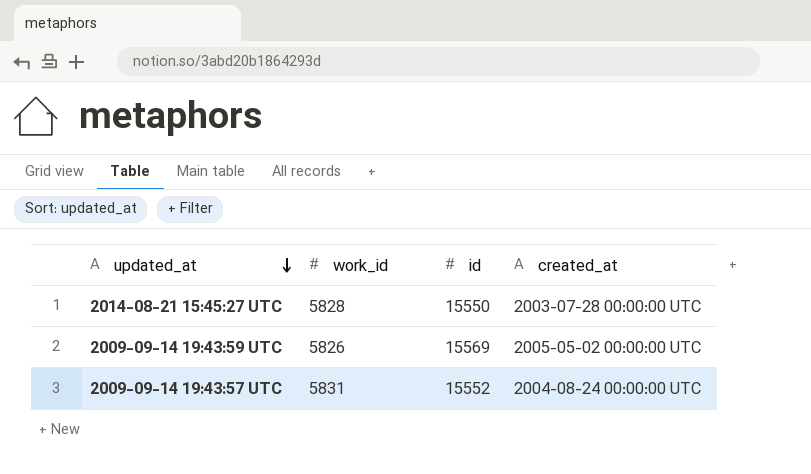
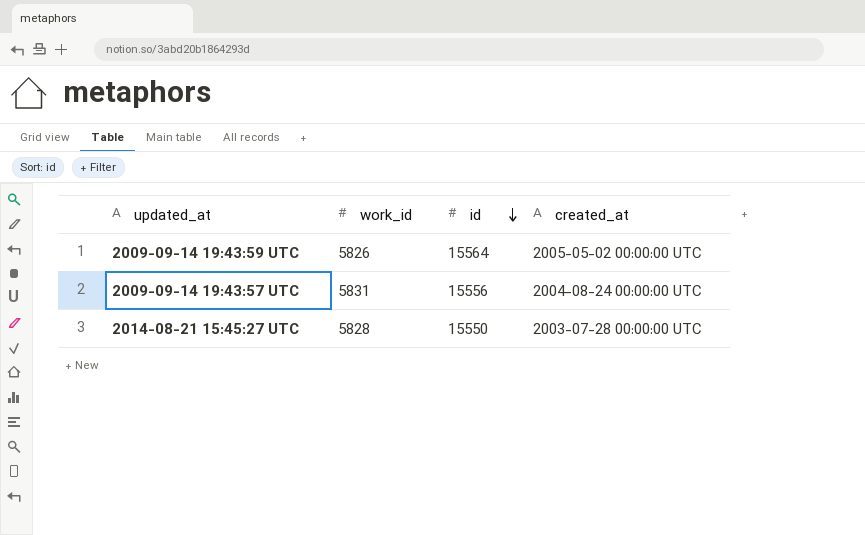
row order: updated_at descending -> id descending
2009-09-14 19:43:59 UTC | id: 15569 -> 15564
2009-09-14 19:43:57 UTC | id: 15552 -> 15556

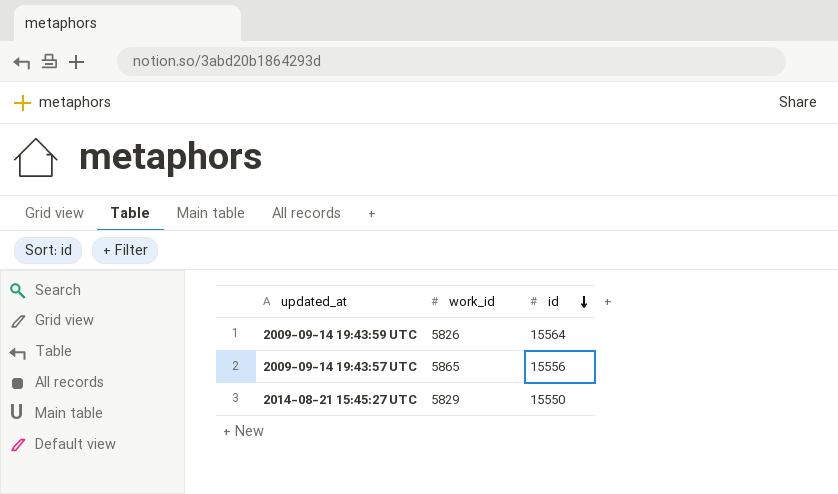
column created_at | position: 4 -> none
2009-09-14 19:43:57 UTC | work_id: 5831 -> 5865
2014-08-21 15:45:27 UTC | work_id: 5828 -> 5829

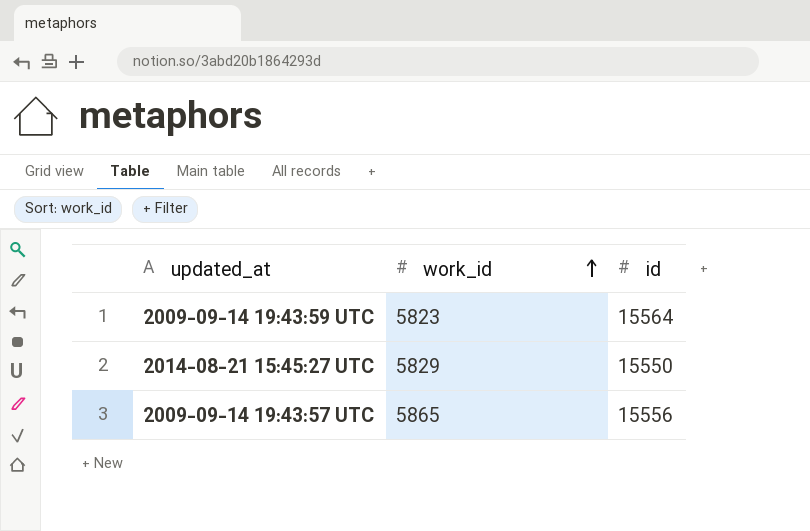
row order: id descending -> work_id ascending
2009-09-14 19:43:59 UTC | work_id: 5826 -> 5823

